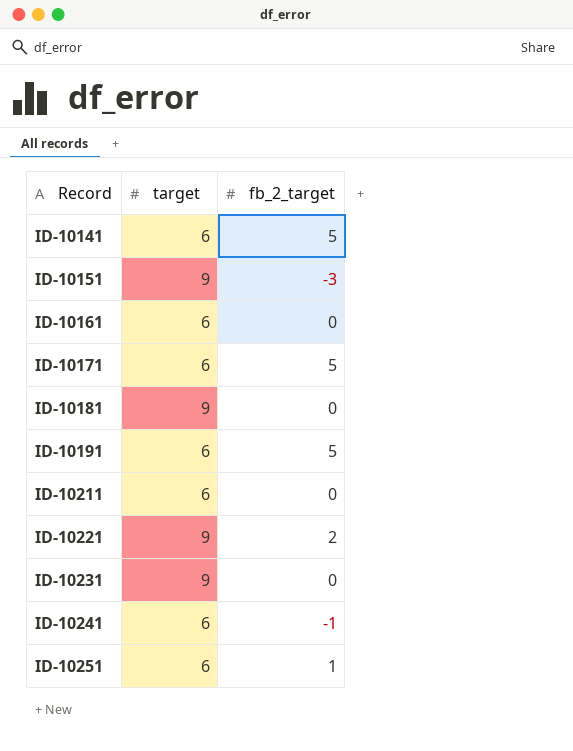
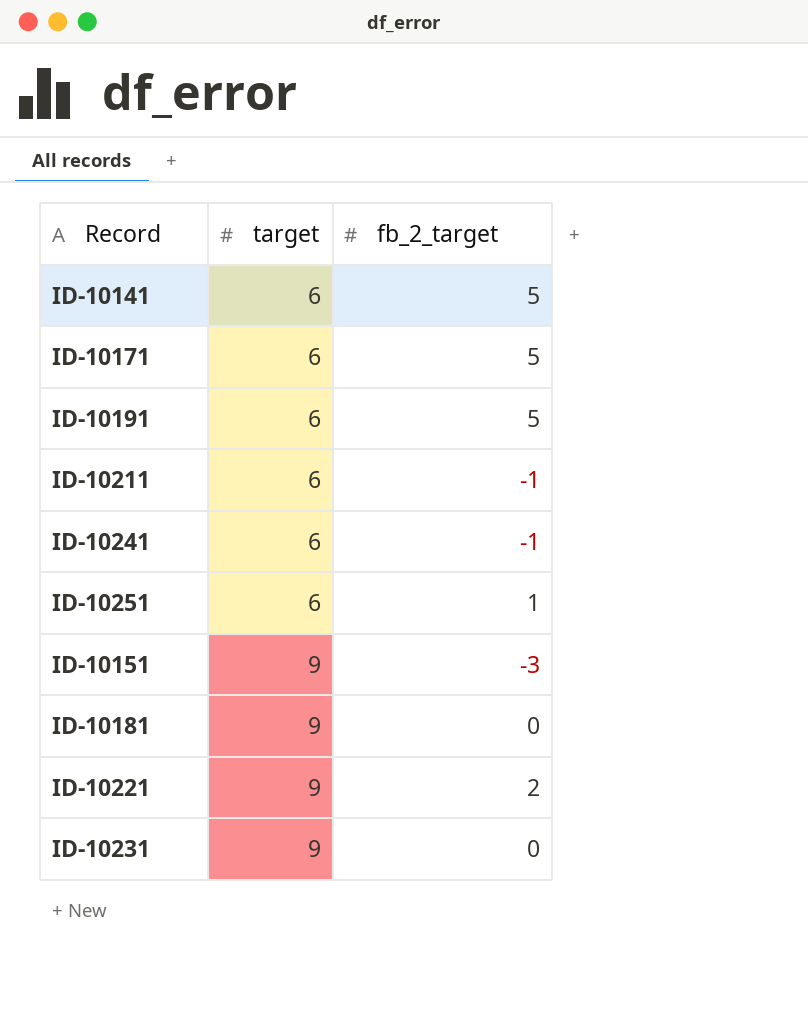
row order: Record ascending -> target ascending
row ID-10161: 6 | 0 -> none
ID-10211 | fb_2_target: 0 -> -1

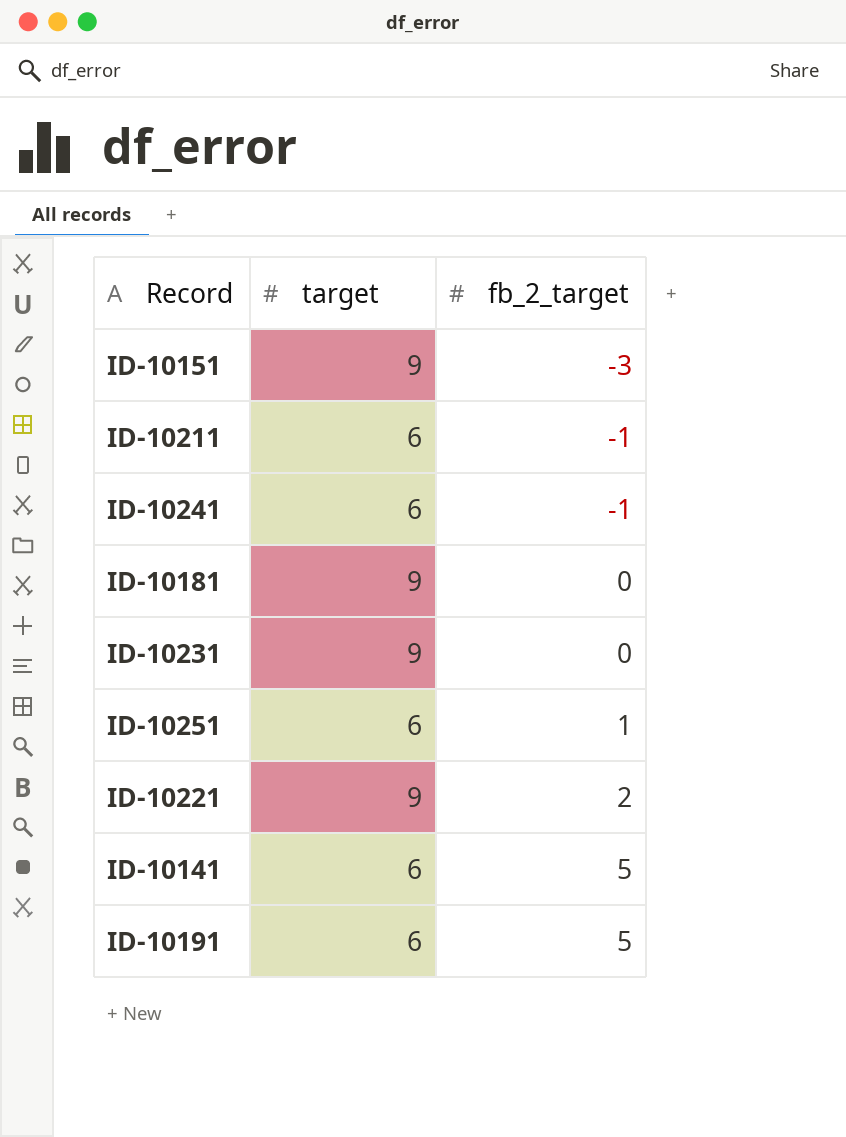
row order: target ascending -> fb_2_target ascending
row ID-10171: 6 | 5 -> none

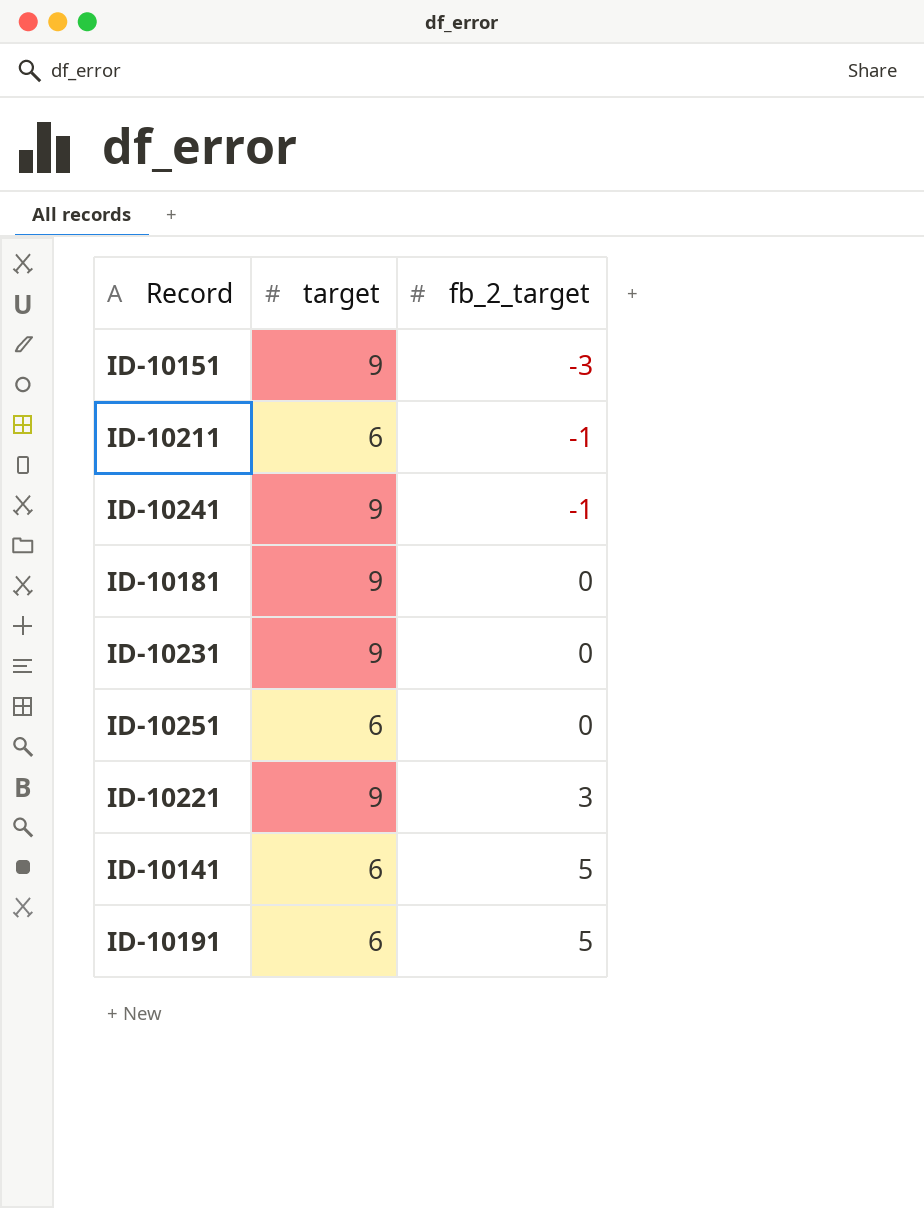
ID-10241 | target: 6 -> 9
ID-10251 | fb_2_target: 1 -> 0
ID-10221 | fb_2_target: 2 -> 3

